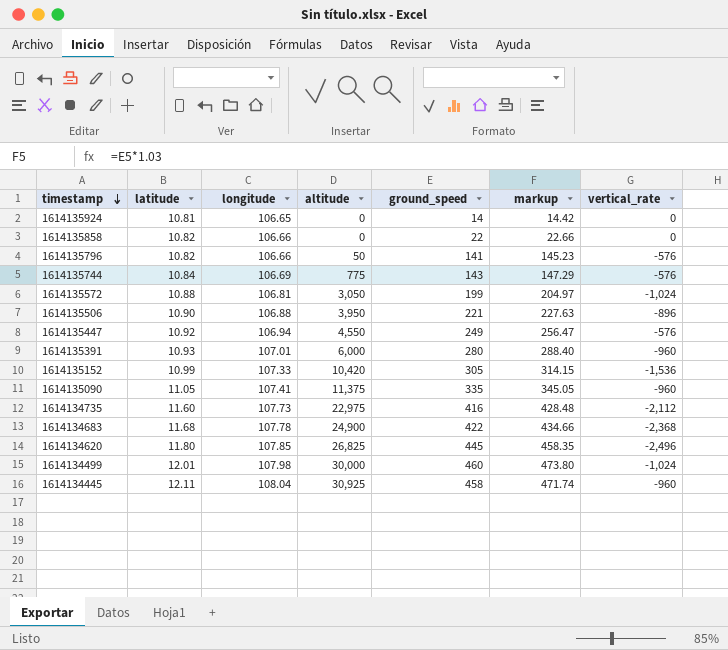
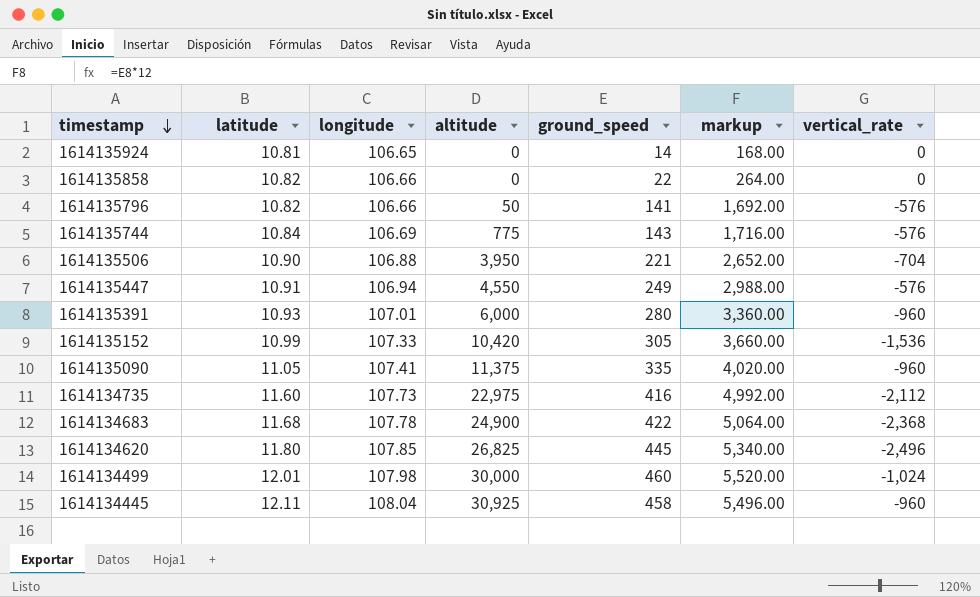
column markup | formula: [ground_speed] * 1.03 -> [ground_speed] * 12
row 1614135572: 10.88 | 106.81 | 3,050 | 199 | 204.97 | -1,024 -> none
1614135506 | vertical_rate: -896 -> -704
1614135447 | latitude: 10.92 -> 10.91

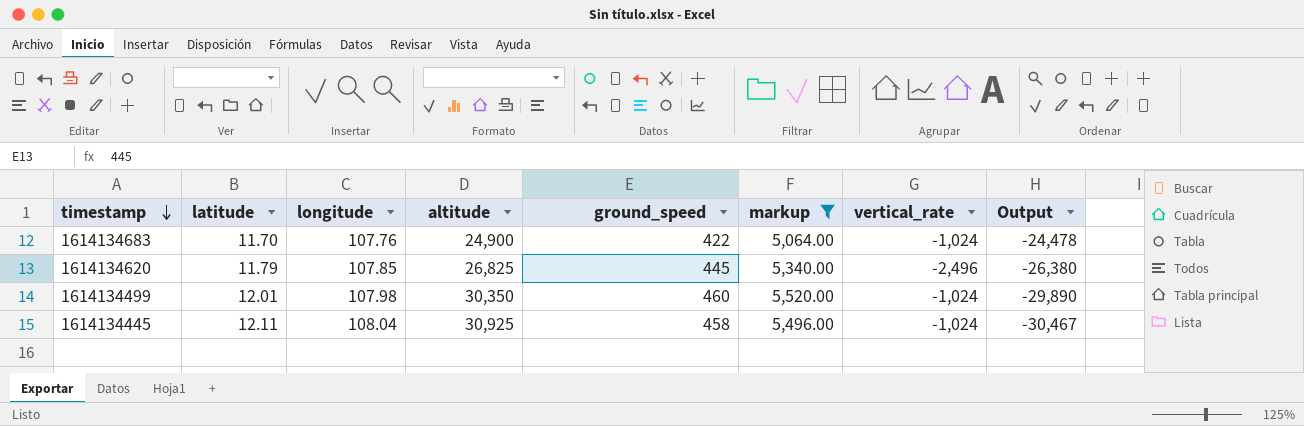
filter: none -> markup >= 5,064.00
column Output | formula: none -> [ground_speed] - [altitude]
1614134683 | latitude: 11.68 -> 11.70
1614134683 | longitude: 107.78 -> 107.76
1614134683 | vertical_rate: -2,368 -> -1,024
1614134620 | latitude: 11.80 -> 11.79
1614134499 | altitude: 30,000 -> 30,350
1614134445 | vertical_rate: -960 -> -1,024

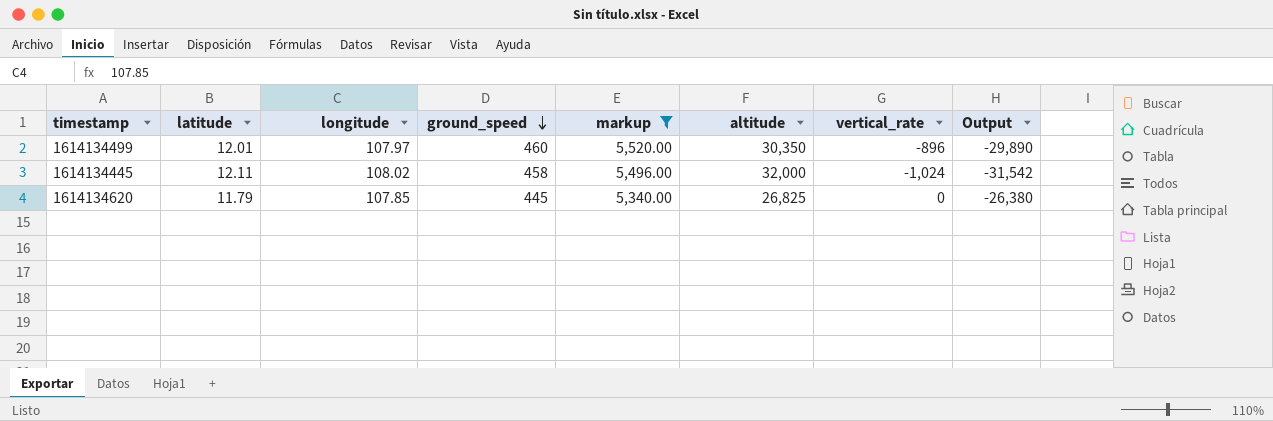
row order: timestamp descending -> ground_speed descending
column altitude | position: 4 -> 6
row 1614134683: 11.70 | 107.76 | 24,900 | 422 | 5,064.00 | -1,024 | -24,478 -> none
1614134499 | longitude: 107.98 -> 107.97
1614134499 | vertical_rate: -1,024 -> -896
1614134445 | longitude: 108.04 -> 108.02
1614134445 | altitude: 30,925 -> 32,000
1614134445 | Output: -30,467 -> -31,542
1614134620 | vertical_rate: -2,496 -> 0

